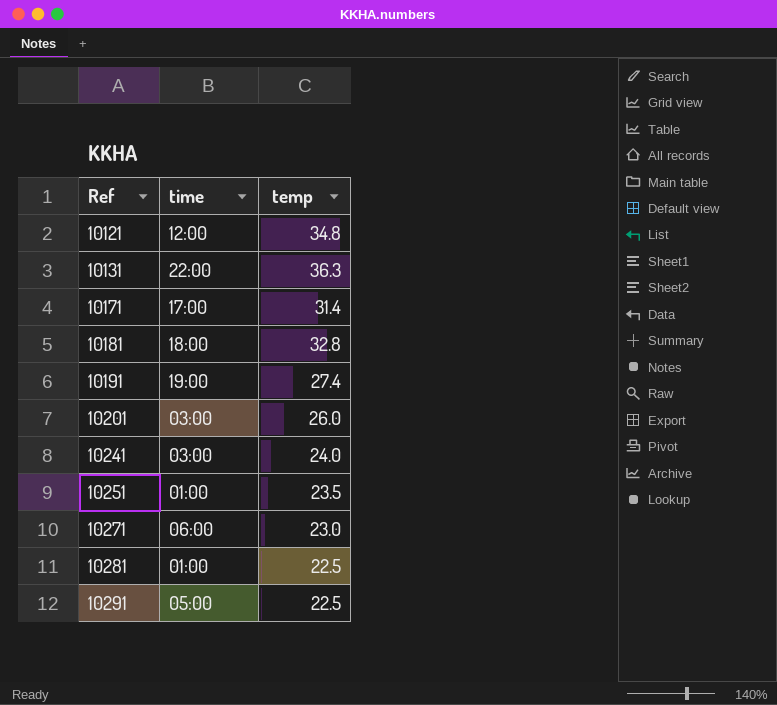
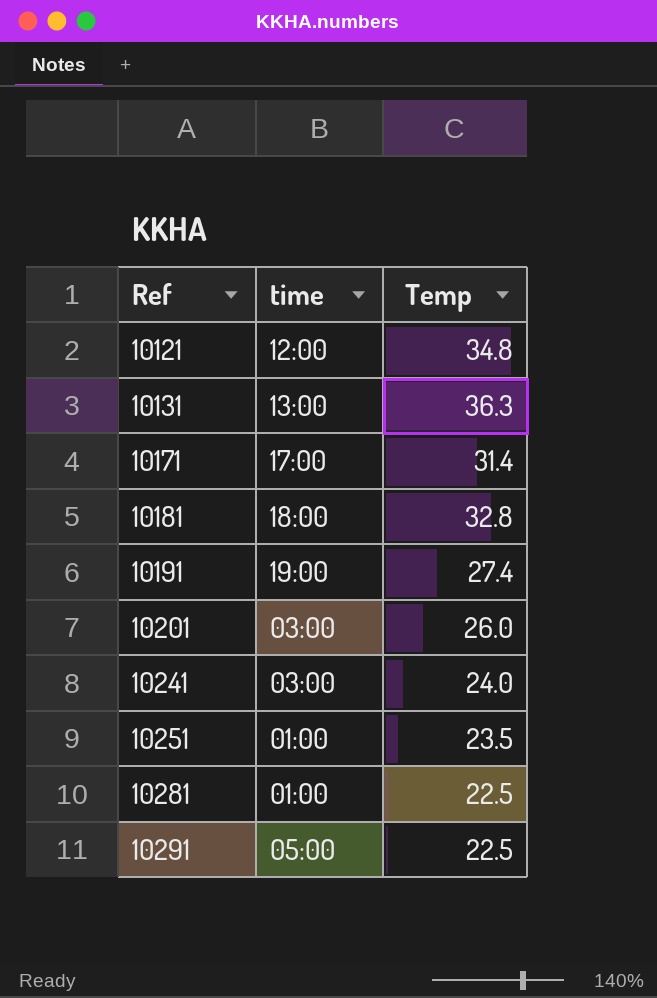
column name: temp -> Temp
row 10271: 06:00 | 23.0 -> none
10131 | time: 22:00 -> 13:00

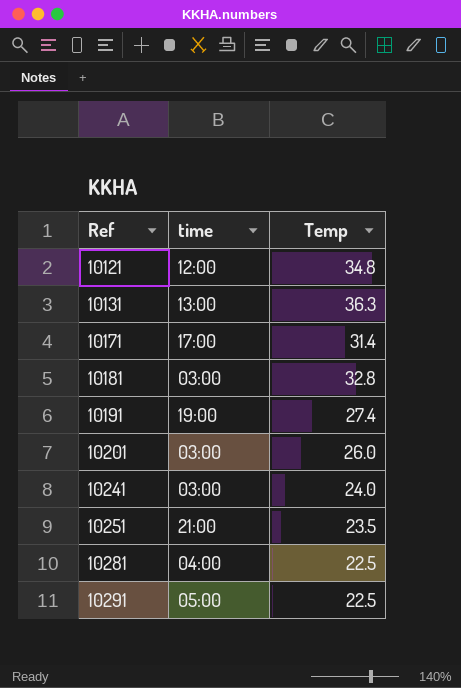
10181 | time: 18:00 -> 03:00
10251 | time: 01:00 -> 21:00
10281 | time: 01:00 -> 04:00

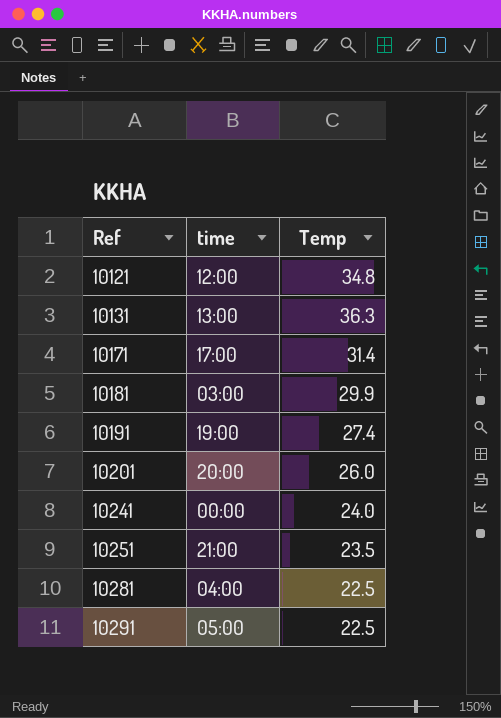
10181 | Temp: 32.8 -> 29.9
10201 | time: 03:00 -> 20:00
10241 | time: 03:00 -> 00:00

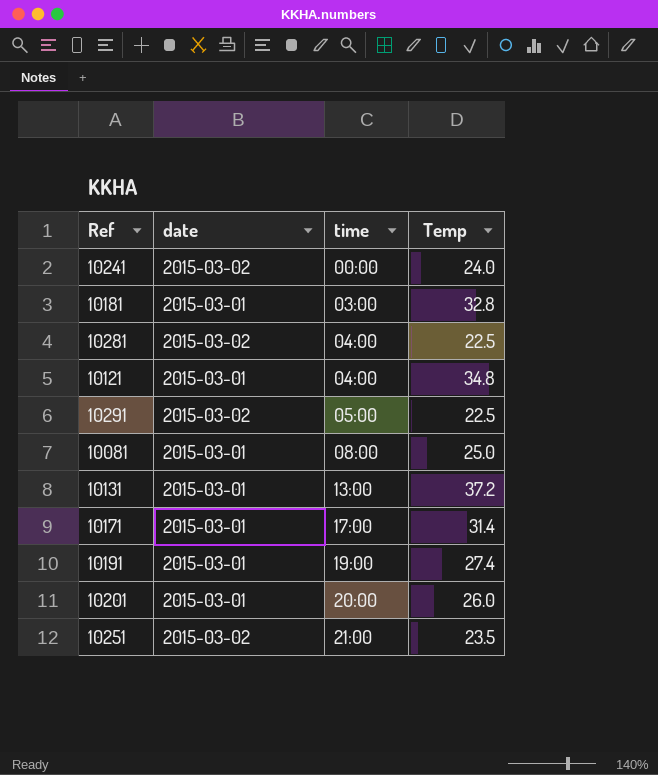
row order: Ref ascending -> time ascending
column date | position: none -> 2
10181 | Temp: 29.9 -> 32.8
10121 | time: 12:00 -> 04:00
row 10081: none -> 2015-03-01 | 08:00 | 25.0
10131 | Temp: 36.3 -> 37.2

